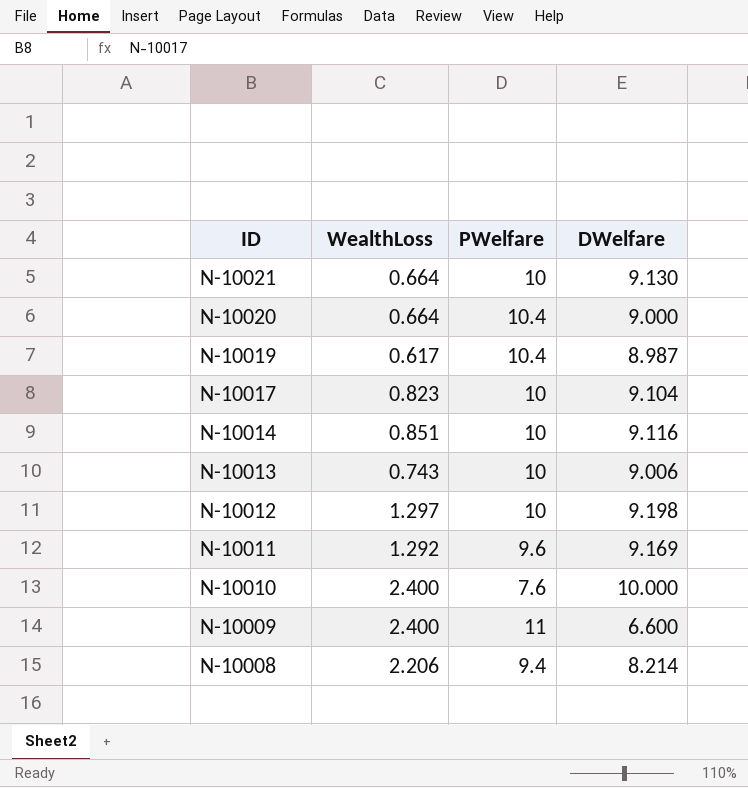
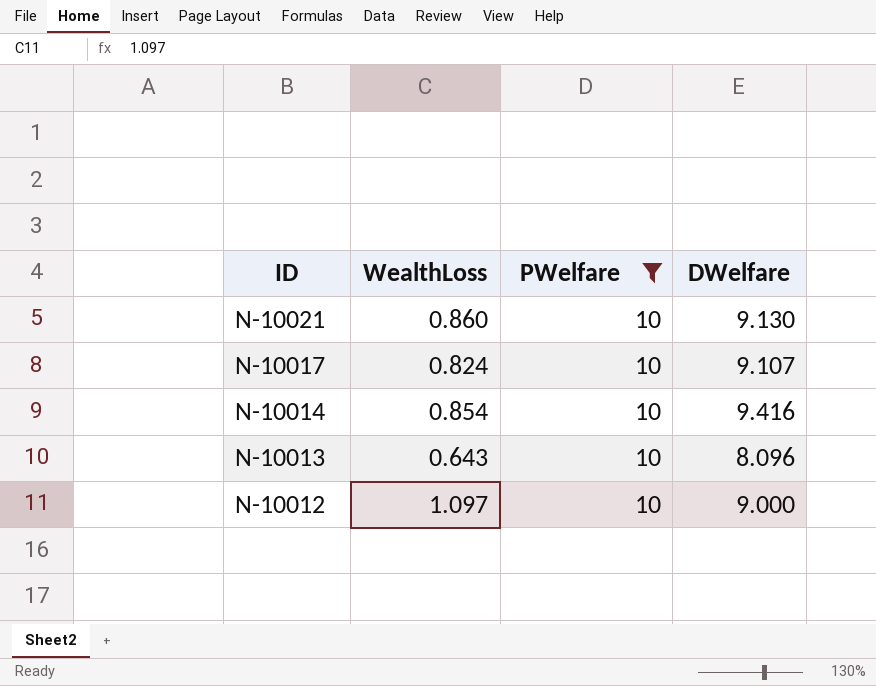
filter: none -> PWelfare = 10
N-10021 | WealthLoss: 0.664 -> 0.860
N-10017 | WealthLoss: 0.823 -> 0.824
N-10017 | DWelfare: 9.104 -> 9.107
N-10014 | WealthLoss: 0.851 -> 0.854
N-10014 | DWelfare: 9.116 -> 9.416
N-10013 | WealthLoss: 0.743 -> 0.643
N-10013 | DWelfare: 9.006 -> 8.096
N-10012 | WealthLoss: 1.297 -> 1.097
N-10012 | DWelfare: 9.198 -> 9.000

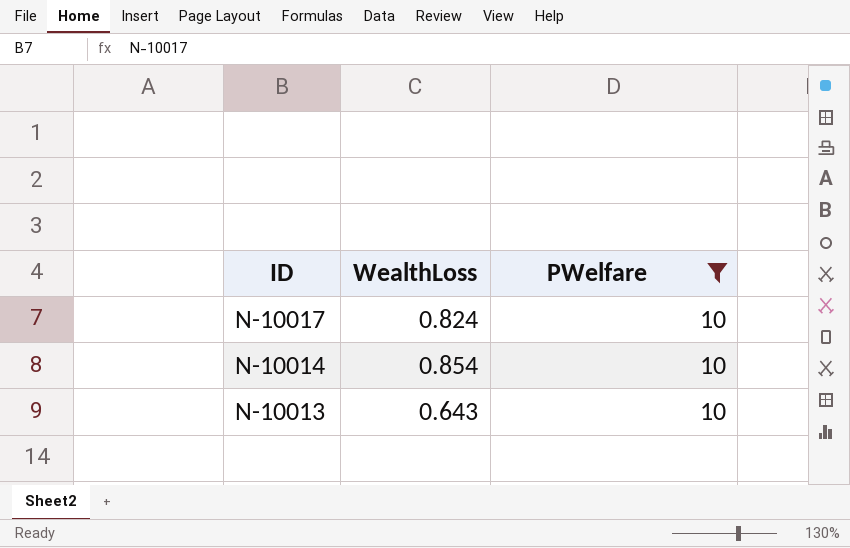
column DWelfare | position: 4 -> none
row N-10021: 0.860 | 10 | 9.130 -> none
row N-10012: 1.097 | 10 | 9.000 -> none

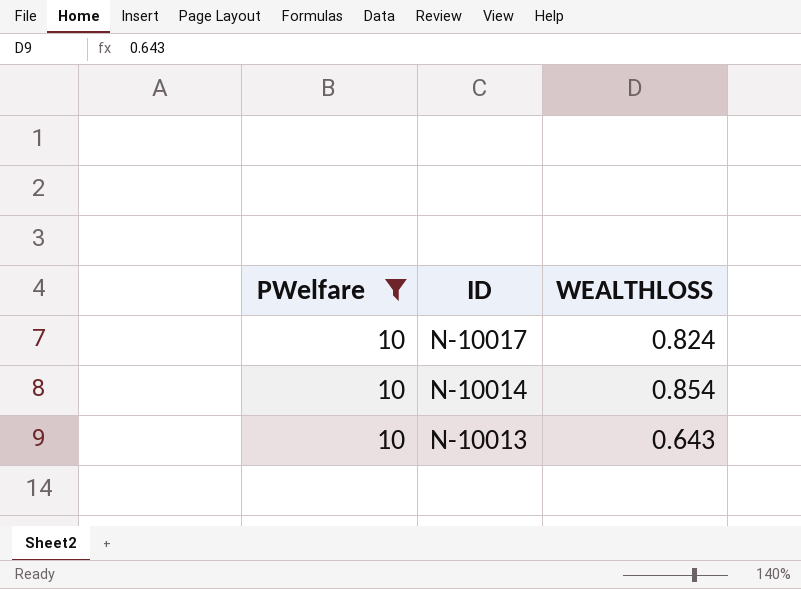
column PWelfare | position: 3 -> 1
column name: WealthLoss -> WEALTHLOSS

